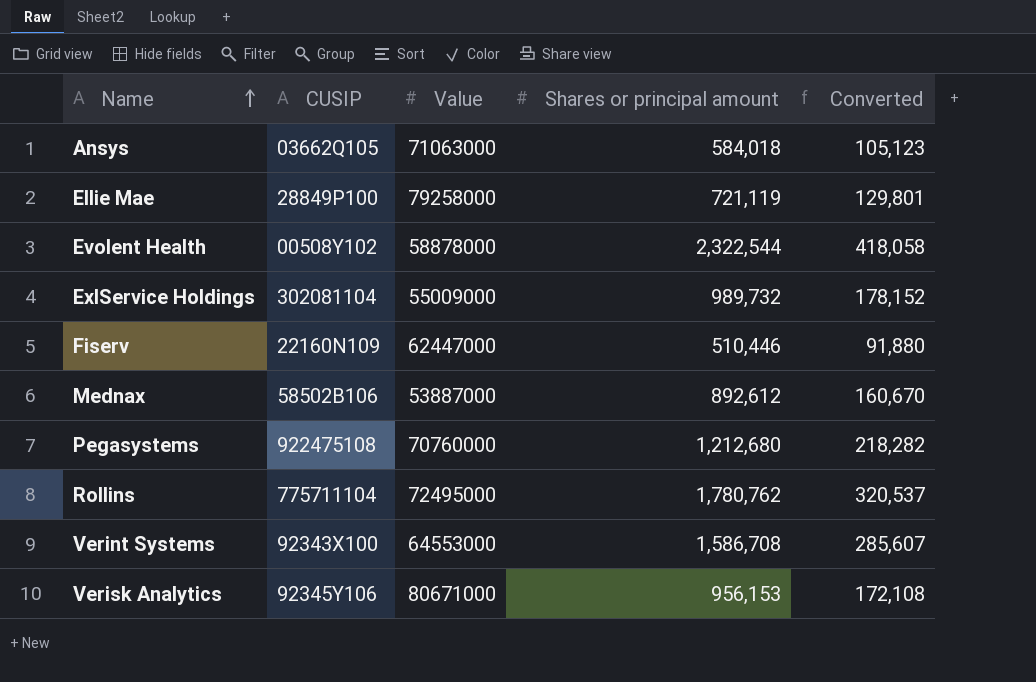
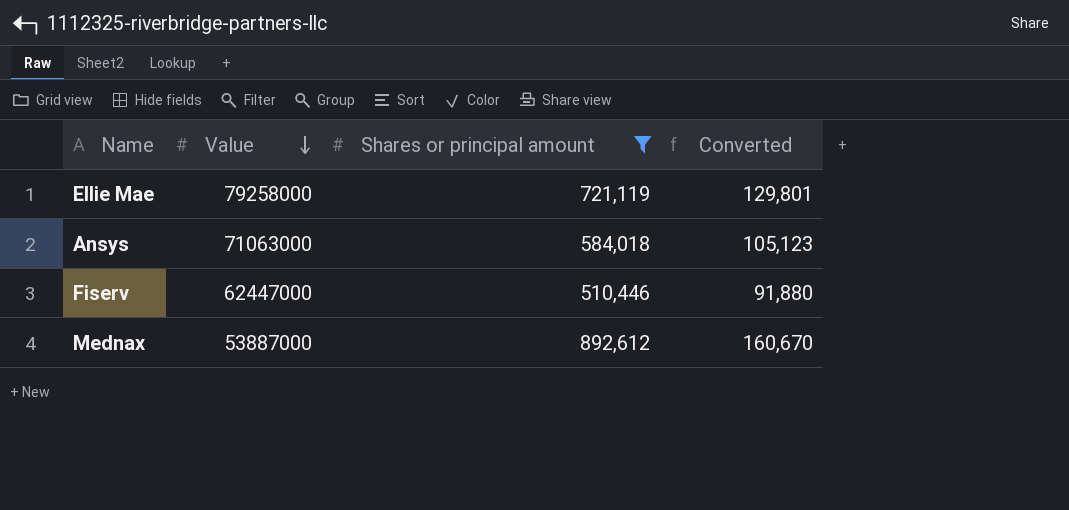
filter: none -> Shares or principal amount <= 892,612
row order: Name ascending -> Value descending
column CUSIP | position: 2 -> none

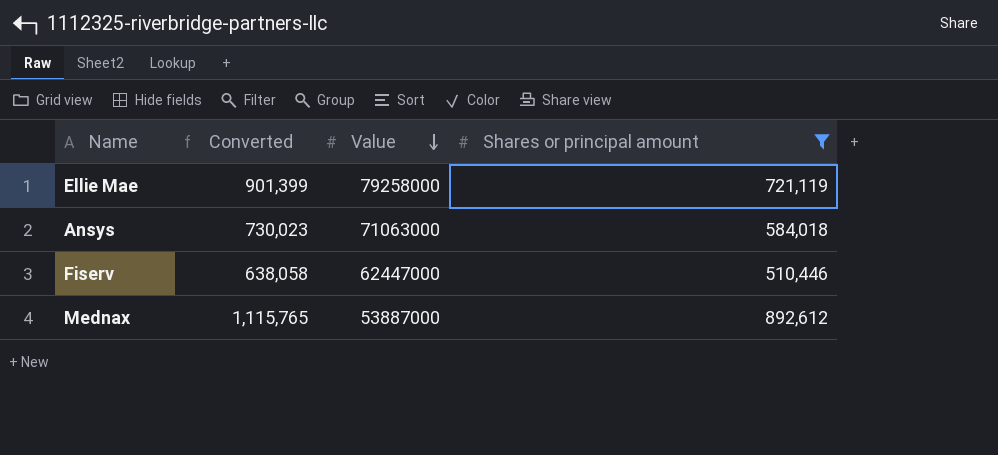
column Converted | formula: [Shares or principal amount] * 0.18 -> [Shares or principal amount] * 1.25
column Converted | position: 4 -> 2

